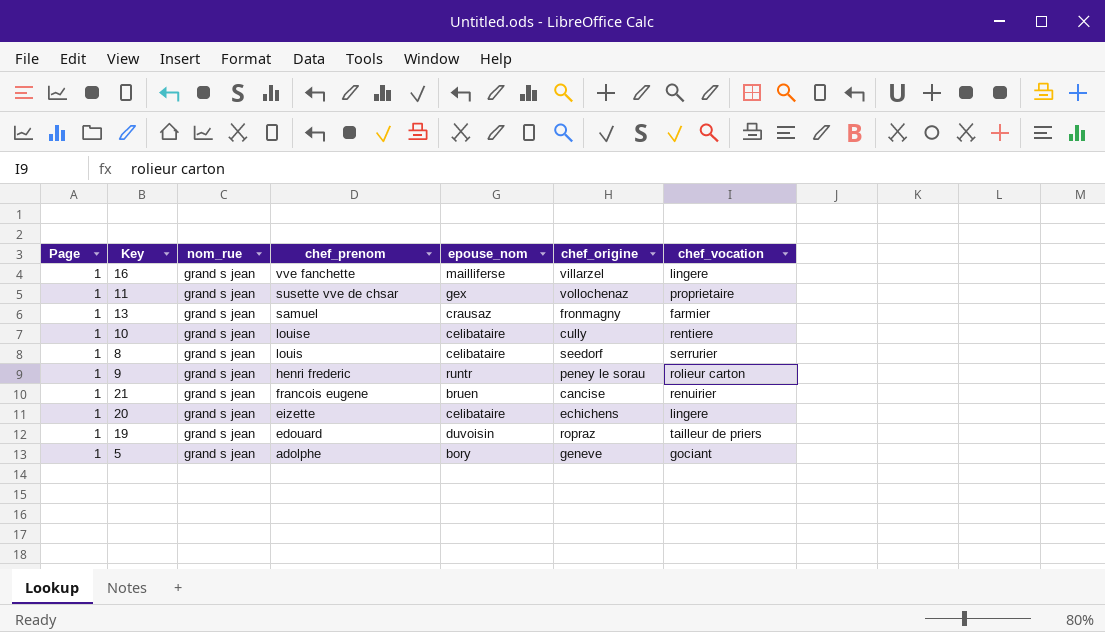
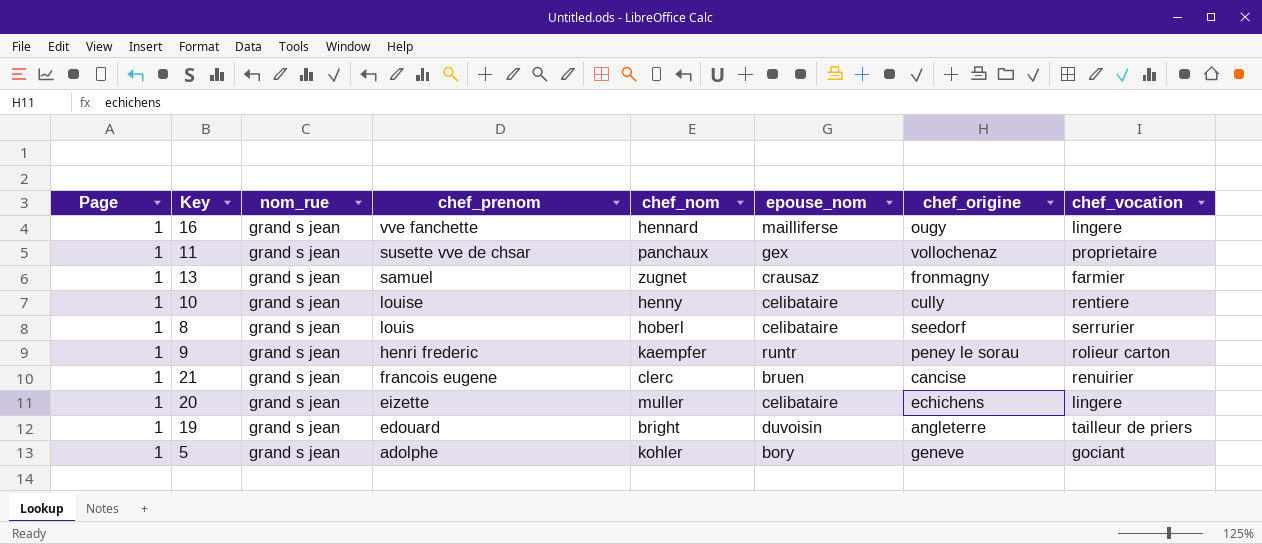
column chef_nom | position: none -> 5
16 | chef_origine: villarzel -> ougy
19 | chef_origine: ropraz -> angleterre

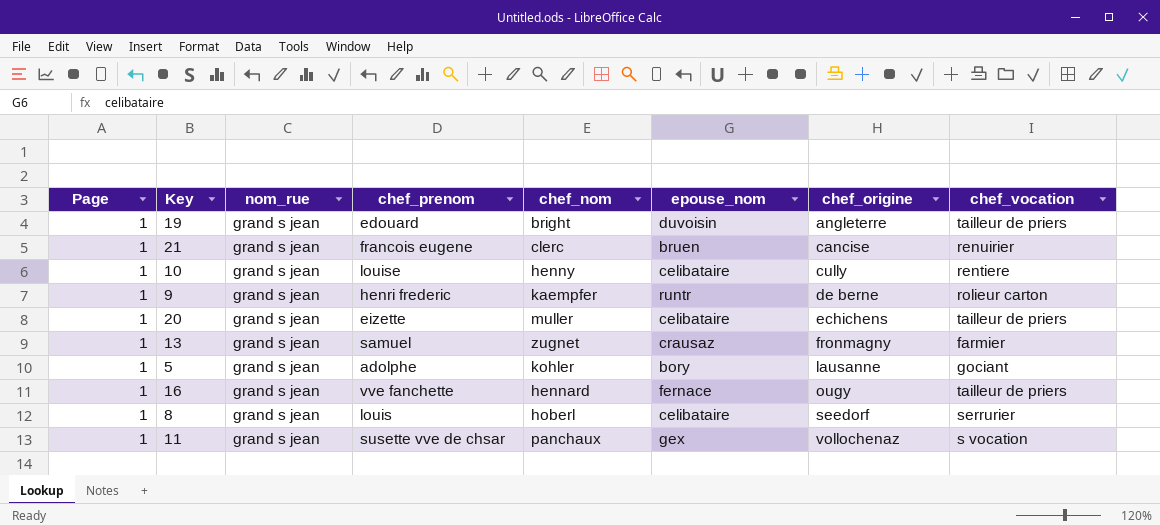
row order: chef_prenom descending -> chef_origine ascending
9 | chef_origine: peney le sorau -> de berne
20 | chef_vocation: lingere -> tailleur de priers
5 | chef_origine: geneve -> lausanne
16 | epouse_nom: mailliferse -> fernace
16 | chef_vocation: lingere -> tailleur de priers
11 | chef_vocation: proprietaire -> s vocation

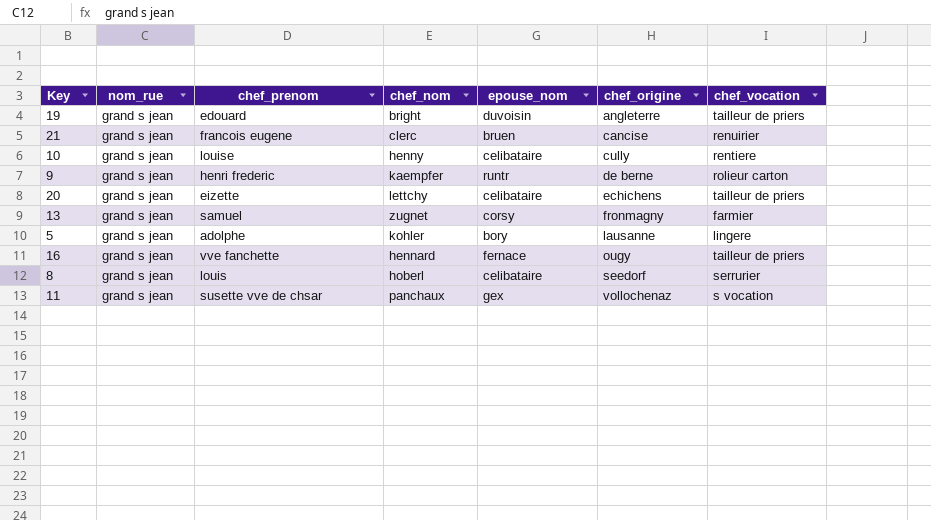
column Page | position: 1 -> none
20 | chef_nom: muller -> lettchy
13 | epouse_nom: crausaz -> corsy
5 | chef_vocation: gociant -> lingere

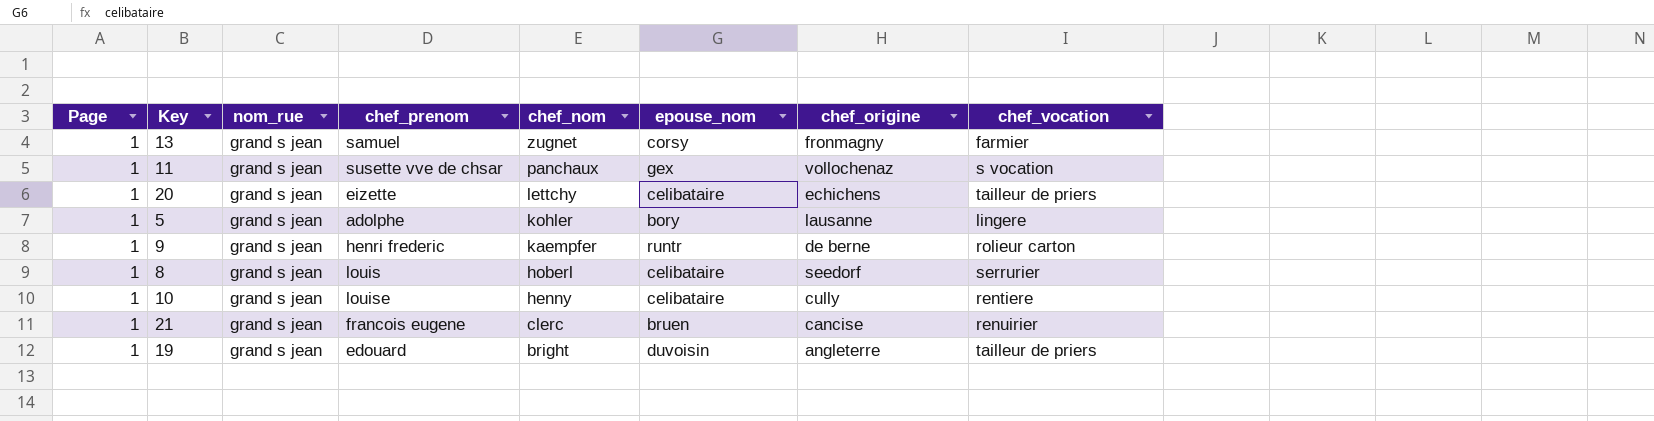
row order: chef_origine ascending -> chef_nom descending
column Page | position: none -> 1
row 16: grand s jean | vve fanchette | hennard | fernace | ougy | tailleur de priers -> none

